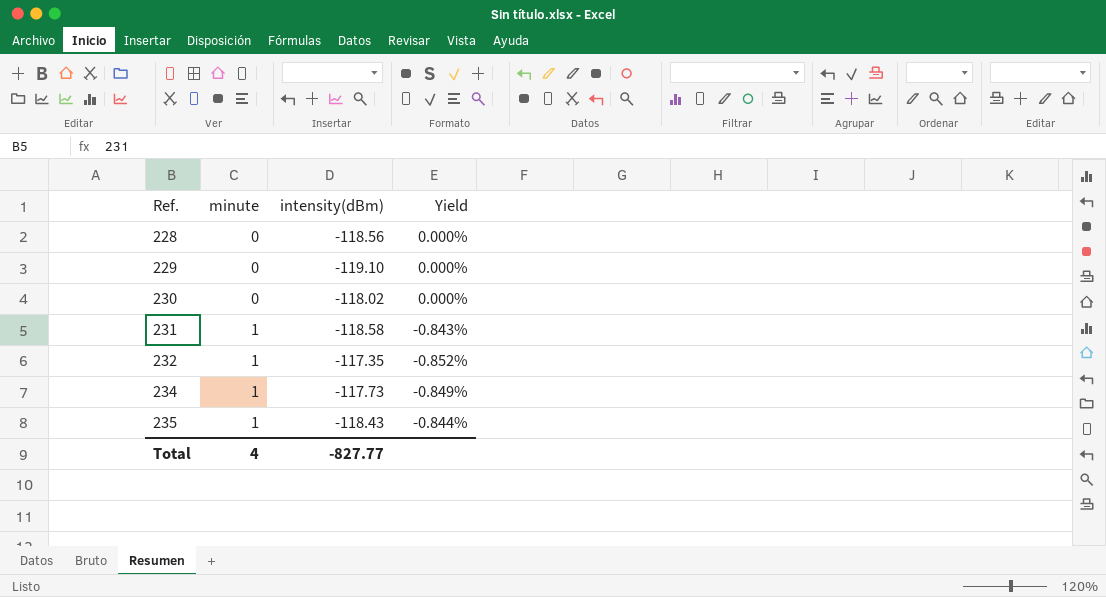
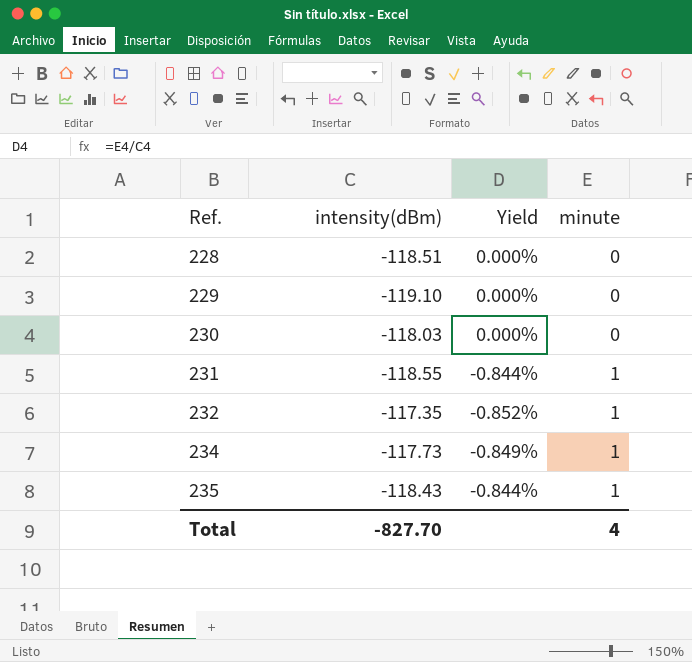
column minute | position: 2 -> 4
228 | intensity(dBm): -118.56 -> -118.51
230 | intensity(dBm): -118.02 -> -118.03
231 | intensity(dBm): -118.58 -> -118.55
231 | Yield: -0.843% -> -0.844%
Total | intensity(dBm): -827.77 -> -827.70

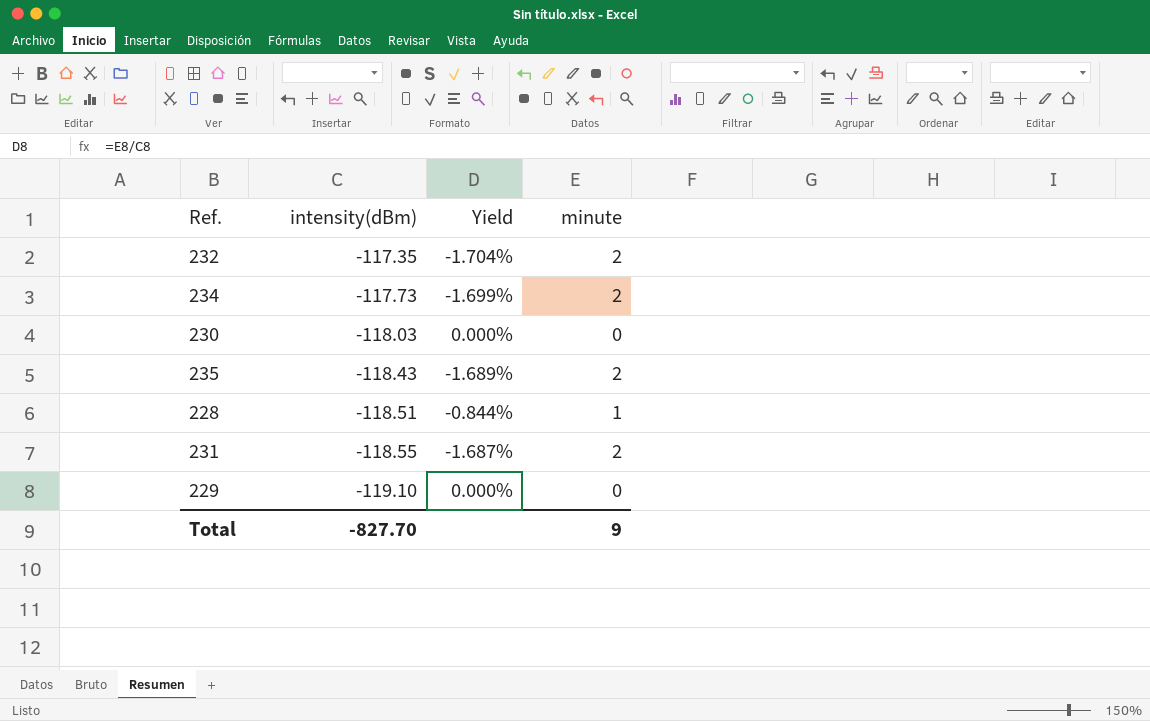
row order: Ref. ascending -> intensity(dBm) descending
232 | Yield: -0.852% -> -1.704%
232 | minute: 1 -> 2
234 | Yield: -0.849% -> -1.699%
234 | minute: 1 -> 2
235 | Yield: -0.844% -> -1.689%
235 | minute: 1 -> 2
228 | Yield: 0.000% -> -0.844%
228 | minute: 0 -> 1
231 | Yield: -0.844% -> -1.687%
231 | minute: 1 -> 2
Total | minute: 4 -> 9

